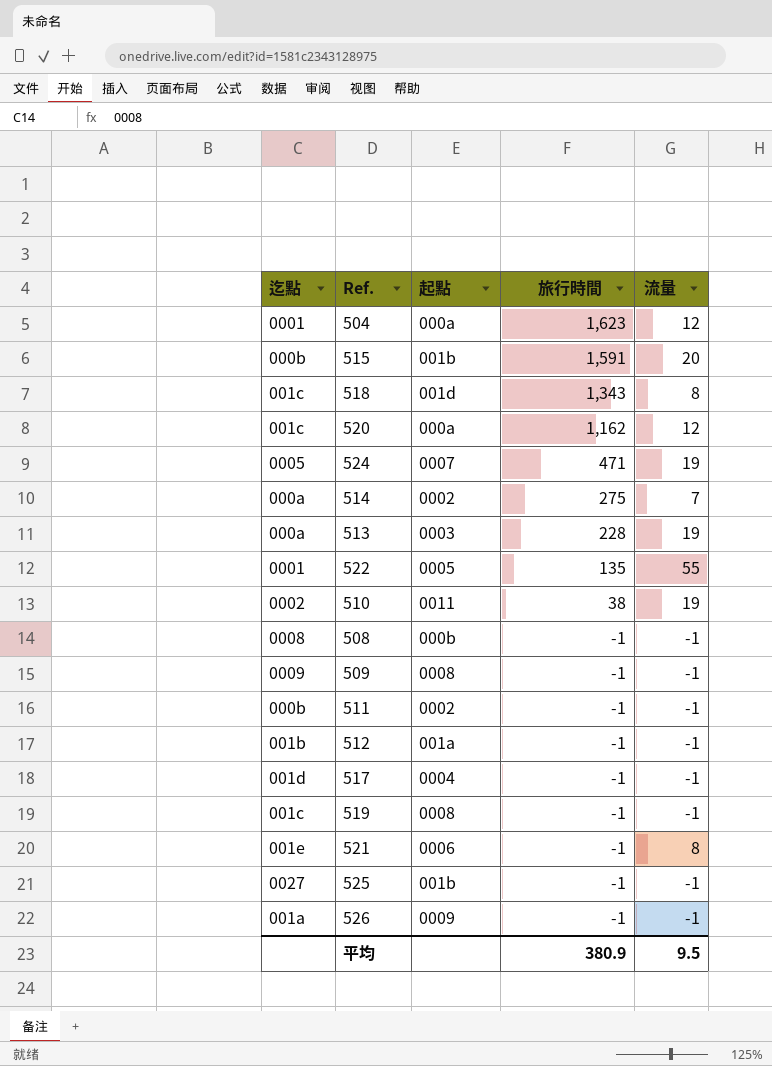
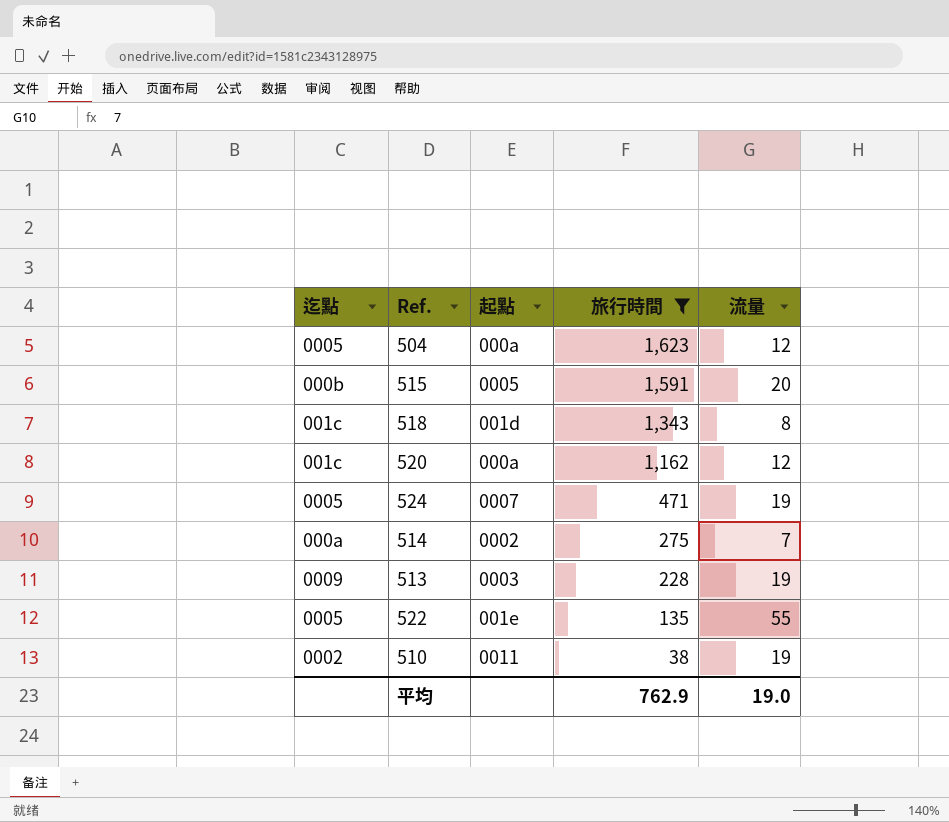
filter: none -> 旅行時間 != -1
504 | 迄點: 0001 -> 0005
515 | 起點: 001b -> 0005
513 | 迄點: 000a -> 0009
522 | 迄點: 0001 -> 0005
522 | 起點: 0005 -> 001e
平均 | 旅行時間: 380.9 -> 762.9
平均 | 流量: 9.5 -> 19.0

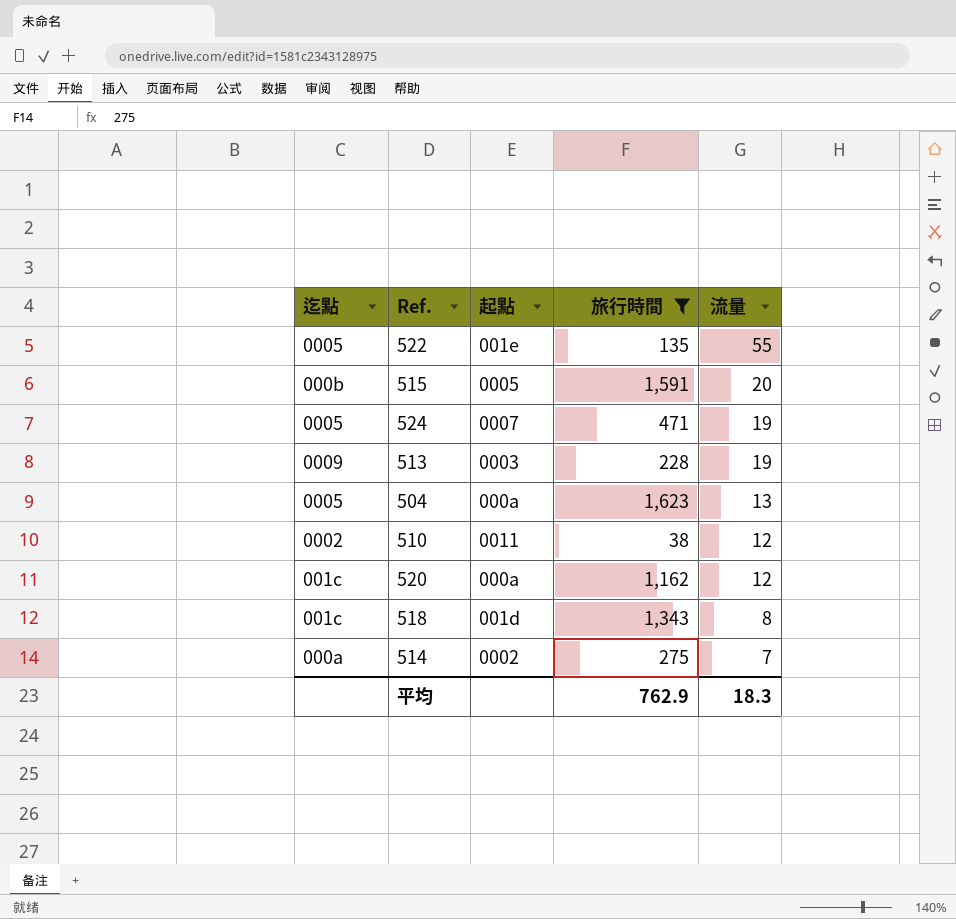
row order: 旅行時間 descending -> 流量 descending
504 | 流量: 12 -> 13
510 | 流量: 19 -> 12
平均 | 流量: 19.0 -> 18.3

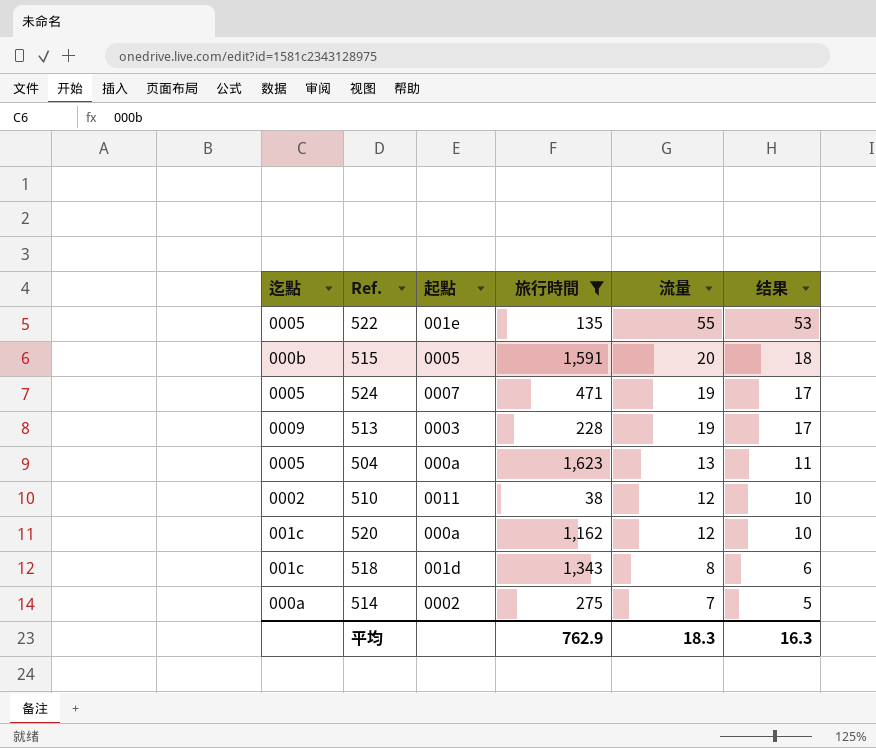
column 结果 | formula: none -> [流量] - 2

